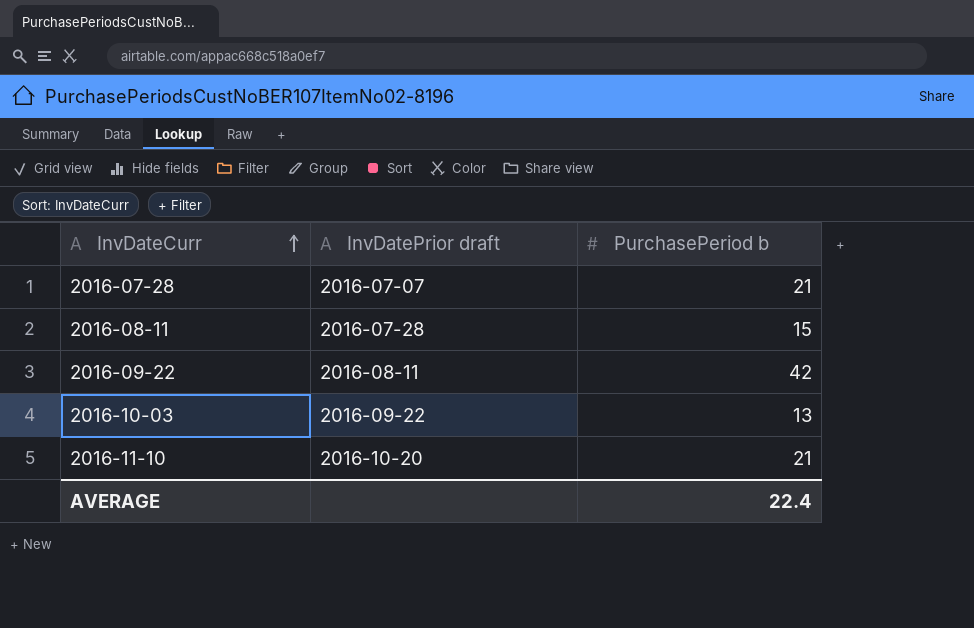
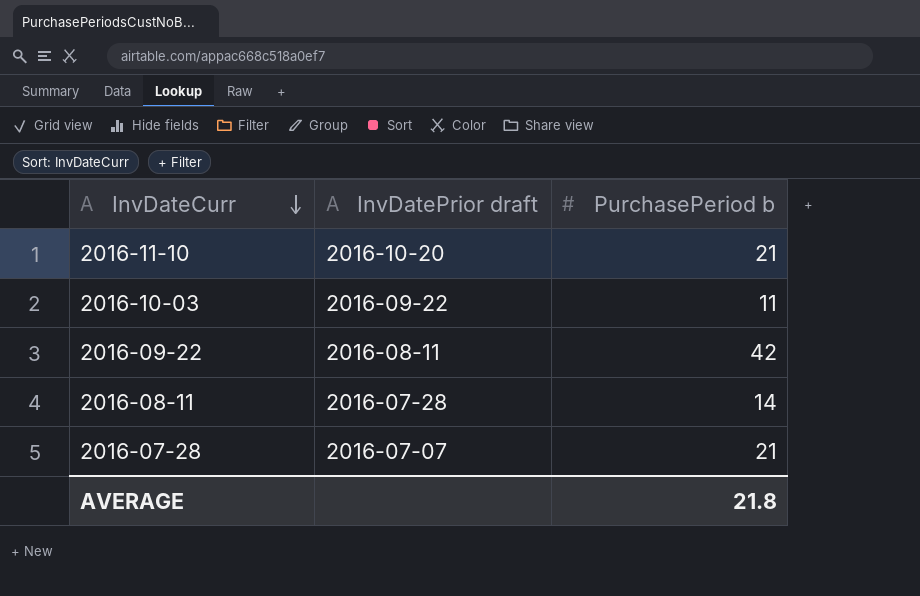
row order: InvDateCurr ascending -> InvDateCurr descending
2016-10-03 | PurchasePeriod b: 13 -> 11
2016-08-11 | PurchasePeriod b: 15 -> 14
AVERAGE | PurchasePeriod b: 22.4 -> 21.8

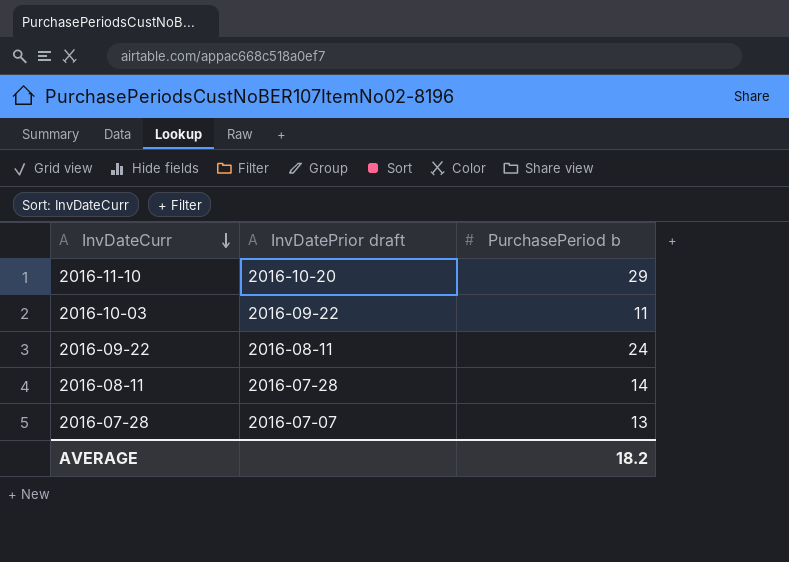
2016-11-10 | PurchasePeriod b: 21 -> 29
2016-09-22 | PurchasePeriod b: 42 -> 24
2016-07-28 | PurchasePeriod b: 21 -> 13
AVERAGE | PurchasePeriod b: 21.8 -> 18.2

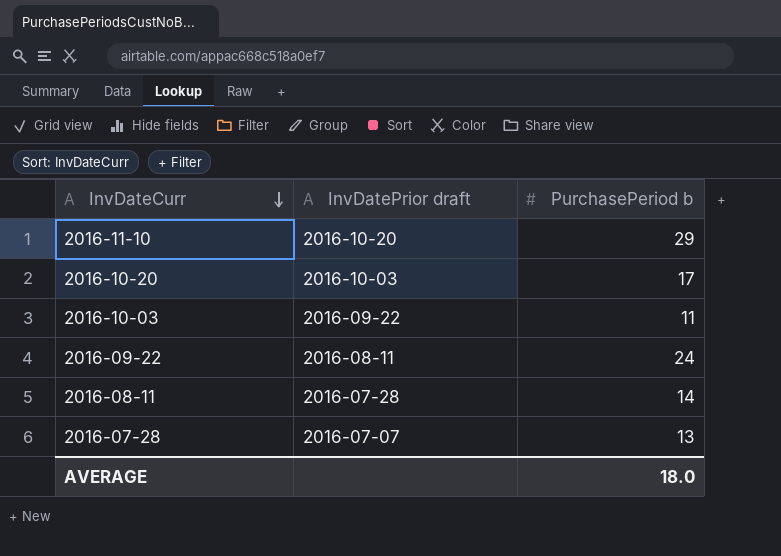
row 2016-10-20: none -> 2016-10-03 | 17
AVERAGE | PurchasePeriod b: 18.2 -> 18.0

